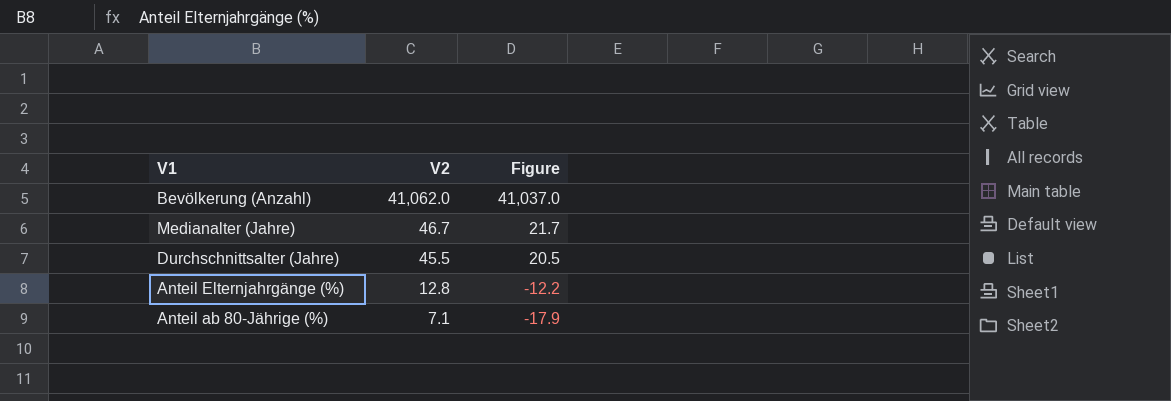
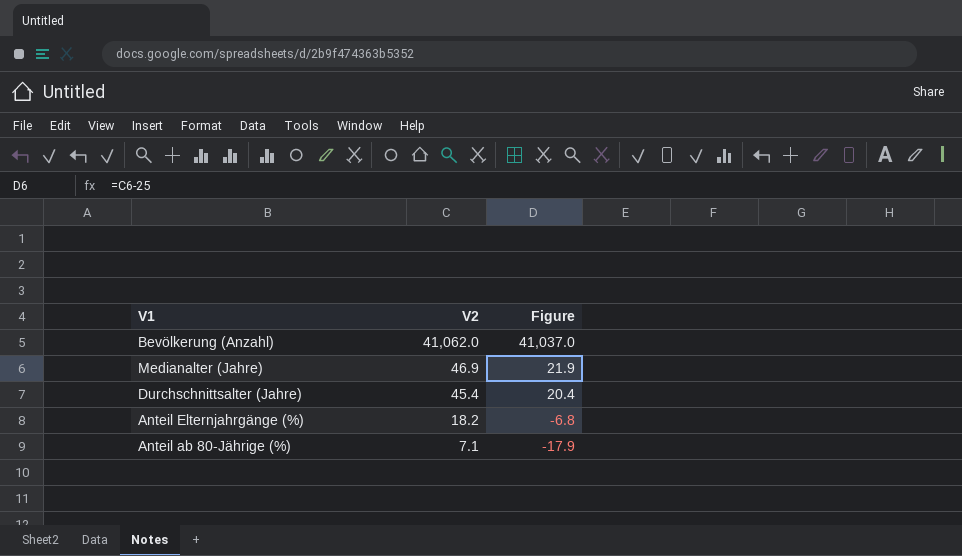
Medianalter (Jahre) | V2: 46.7 -> 46.9
Medianalter (Jahre) | Figure: 21.7 -> 21.9
Durchschnittsalter (Jahre) | V2: 45.5 -> 45.4
Durchschnittsalter (Jahre) | Figure: 20.5 -> 20.4
Anteil Elternjahrgänge (%) | V2: 12.8 -> 18.2
Anteil Elternjahrgänge (%) | Figure: -12.2 -> -6.8

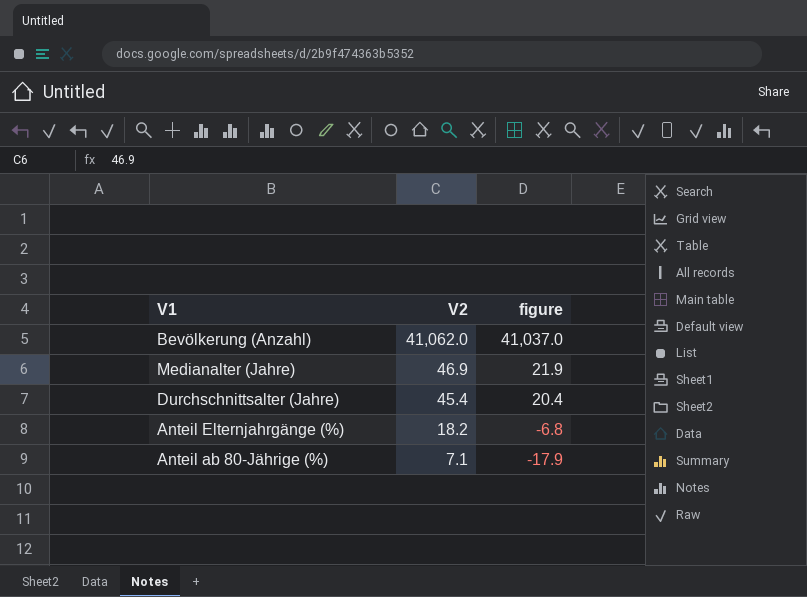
column name: Figure -> figure

